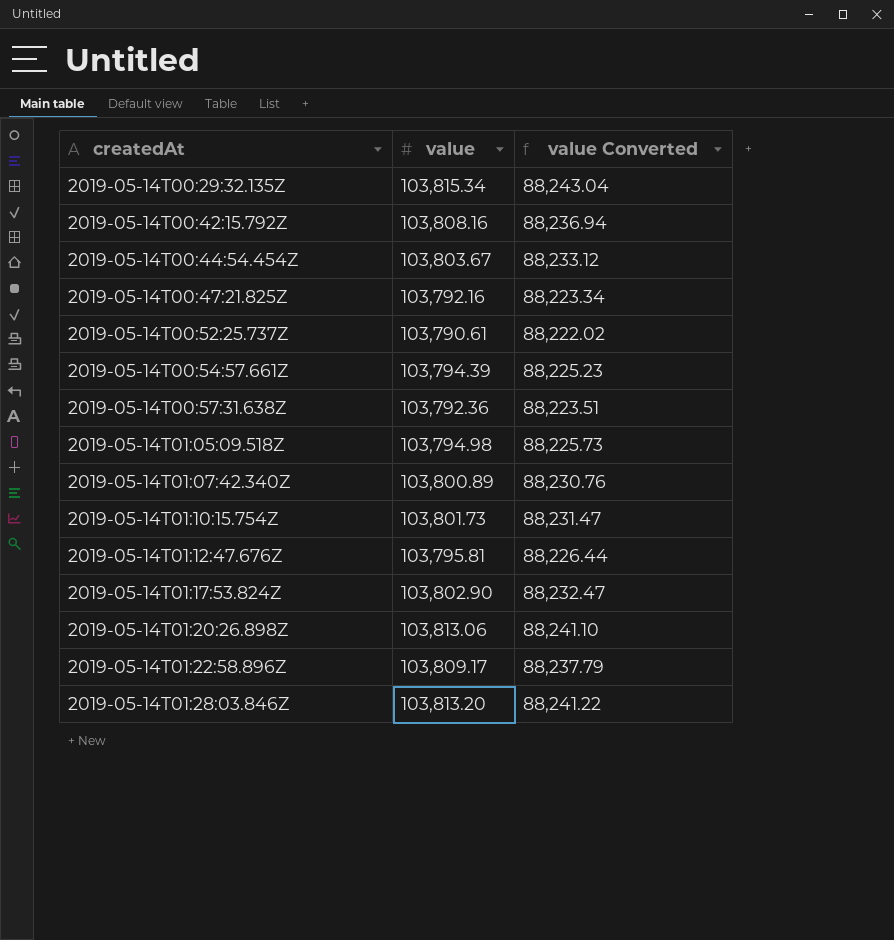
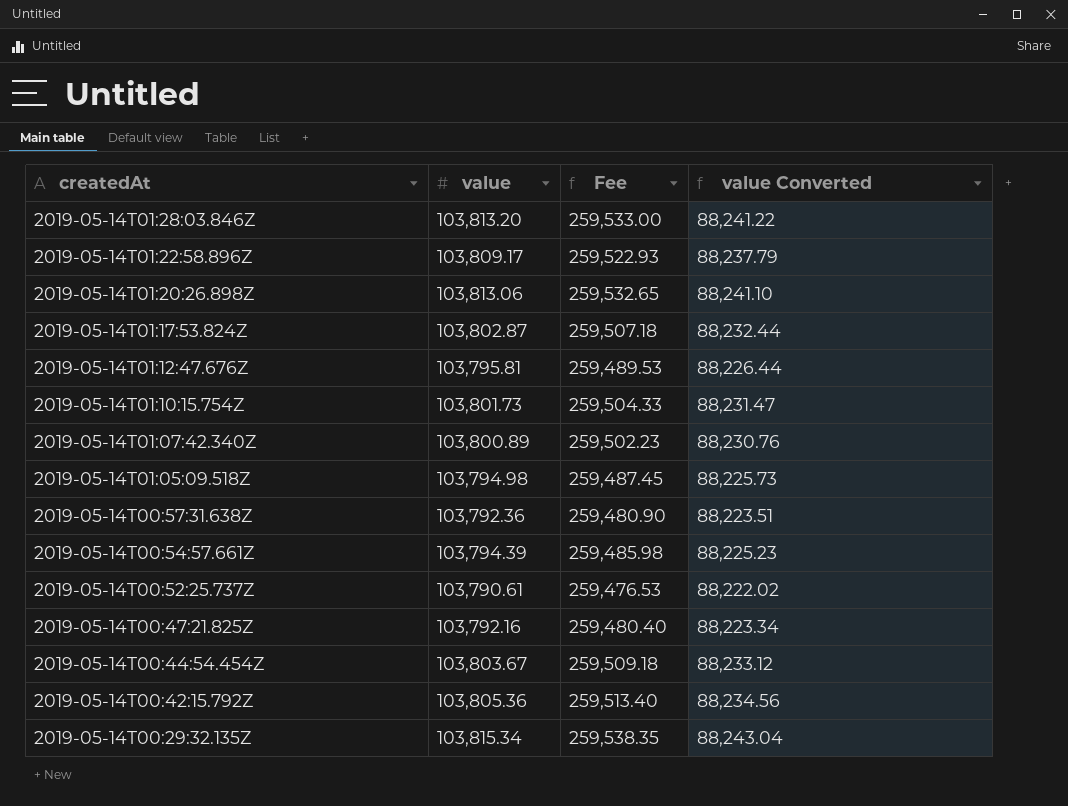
row order: createdAt ascending -> createdAt descending
column Fee | formula: none -> [value] * 2.5
2019-05-14T01:17:53.824Z | value: 103,802.90 -> 103,802.87
2019-05-14T01:17:53.824Z | value Converted: 88,232.47 -> 88,232.44
2019-05-14T00:42:15.792Z | value: 103,808.16 -> 103,805.36
2019-05-14T00:42:15.792Z | value Converted: 88,236.94 -> 88,234.56

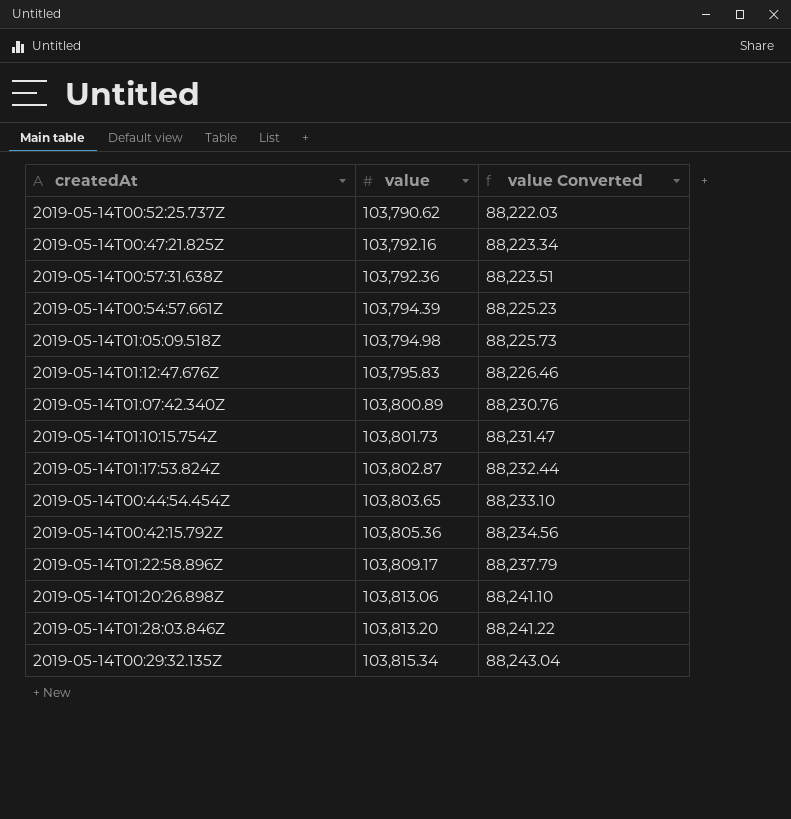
row order: createdAt descending -> value ascending
column Fee | formula: [value] * 2.5 -> none
2019-05-14T00:52:25.737Z | value: 103,790.61 -> 103,790.62
2019-05-14T00:52:25.737Z | value Converted: 88,222.02 -> 88,222.03
2019-05-14T01:12:47.676Z | value: 103,795.81 -> 103,795.83
2019-05-14T01:12:47.676Z | value Converted: 88,226.44 -> 88,226.46
2019-05-14T00:44:54.454Z | value: 103,803.67 -> 103,803.65
2019-05-14T00:44:54.454Z | value Converted: 88,233.12 -> 88,233.10

